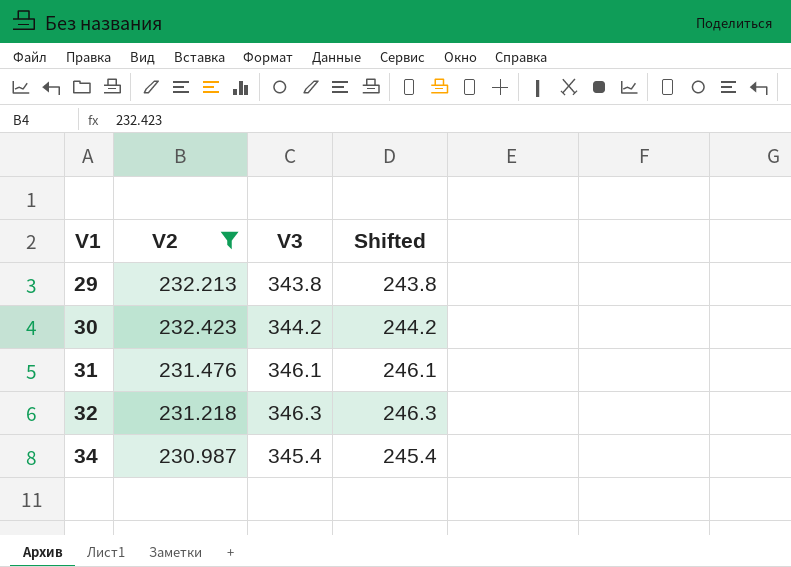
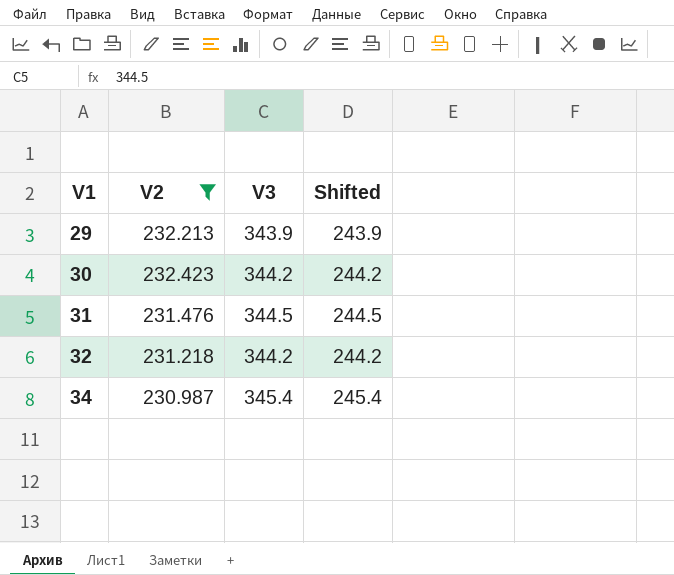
29 | V3: 343.8 -> 343.9
29 | Shifted: 243.8 -> 243.9
31 | V3: 346.1 -> 344.5
31 | Shifted: 246.1 -> 244.5
32 | V3: 346.3 -> 344.2
32 | Shifted: 246.3 -> 244.2

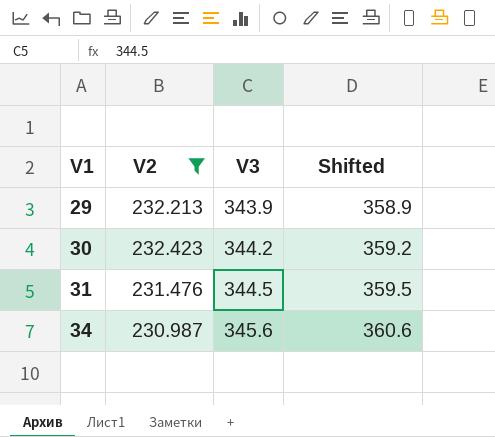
column Shifted | formula: [V3] - 100 -> [V3] + 15
row 32: 231.218 | 344.2 | 244.2 -> none
34 | V3: 345.4 -> 345.6

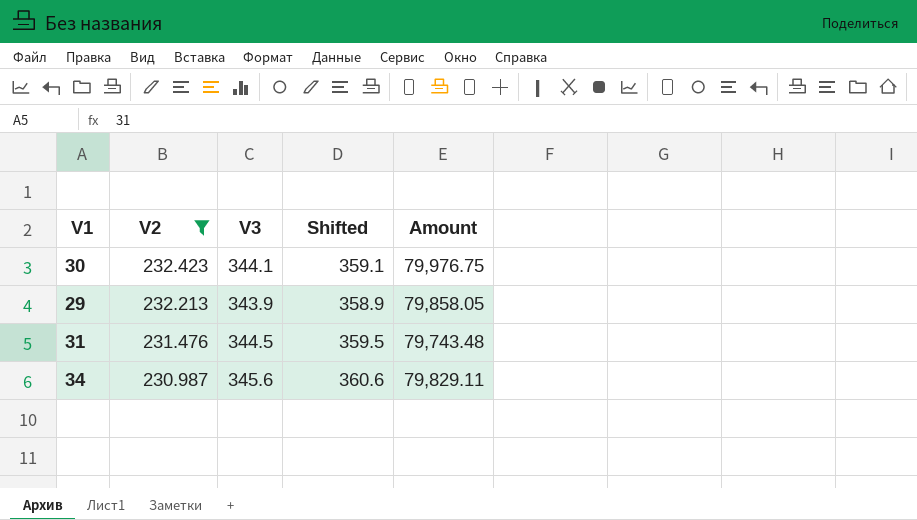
row order: V1 ascending -> V2 descending
column Amount | formula: none -> [V2] * [V3]
30 | V3: 344.2 -> 344.1
30 | Shifted: 359.2 -> 359.1

